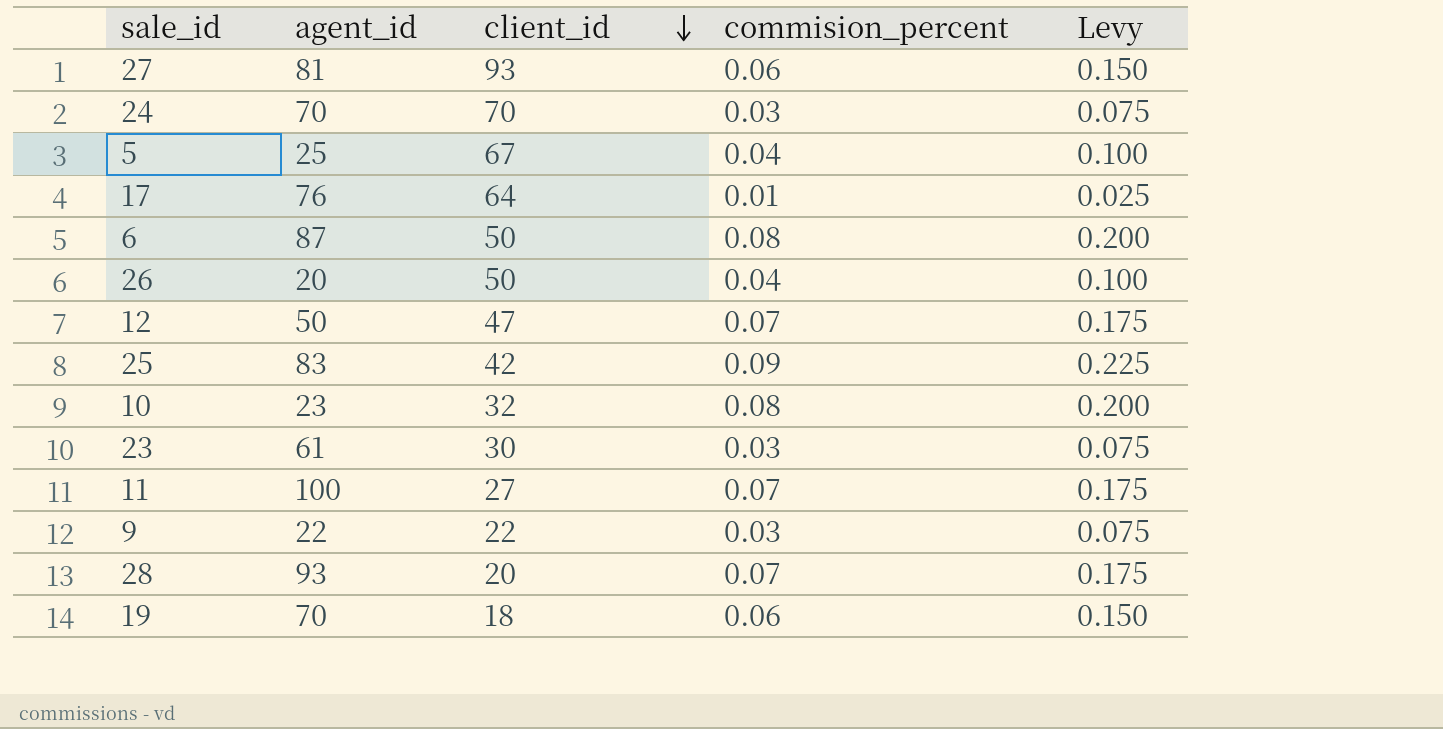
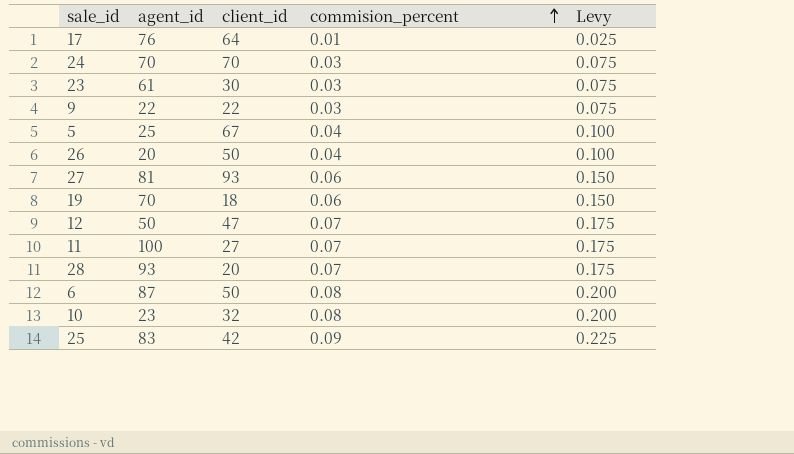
row order: client_id descending -> commision_percent ascending

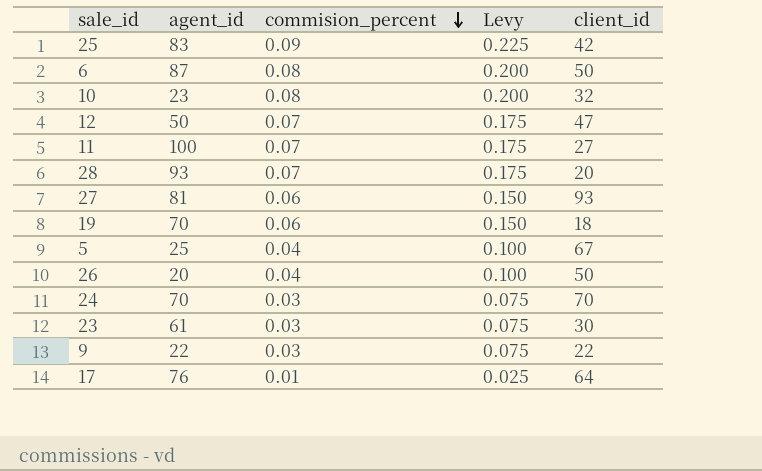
row order: commision_percent ascending -> commision_percent descending
column client_id | position: 3 -> 5

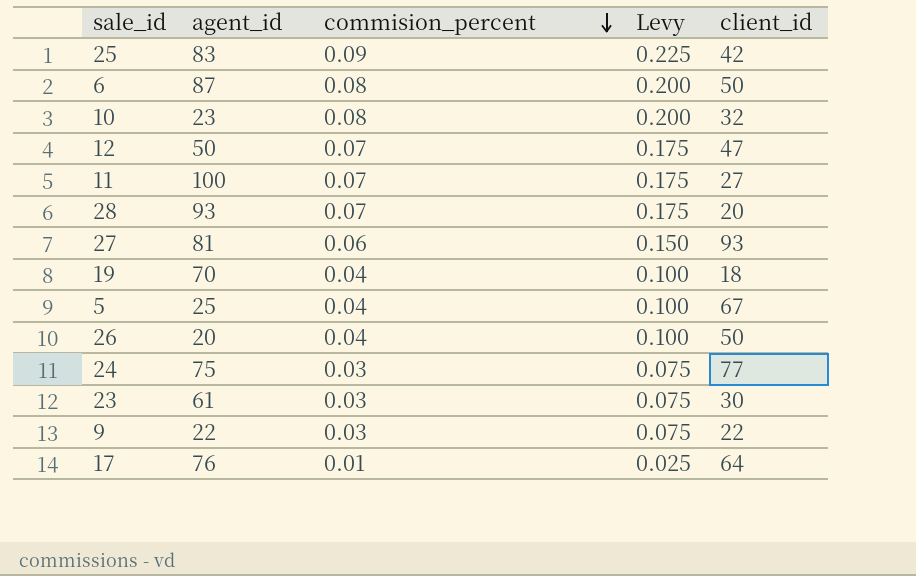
19 | commision_percent: 0.06 -> 0.04
19 | Levy: 0.150 -> 0.100
24 | agent_id: 70 -> 75
24 | client_id: 70 -> 77

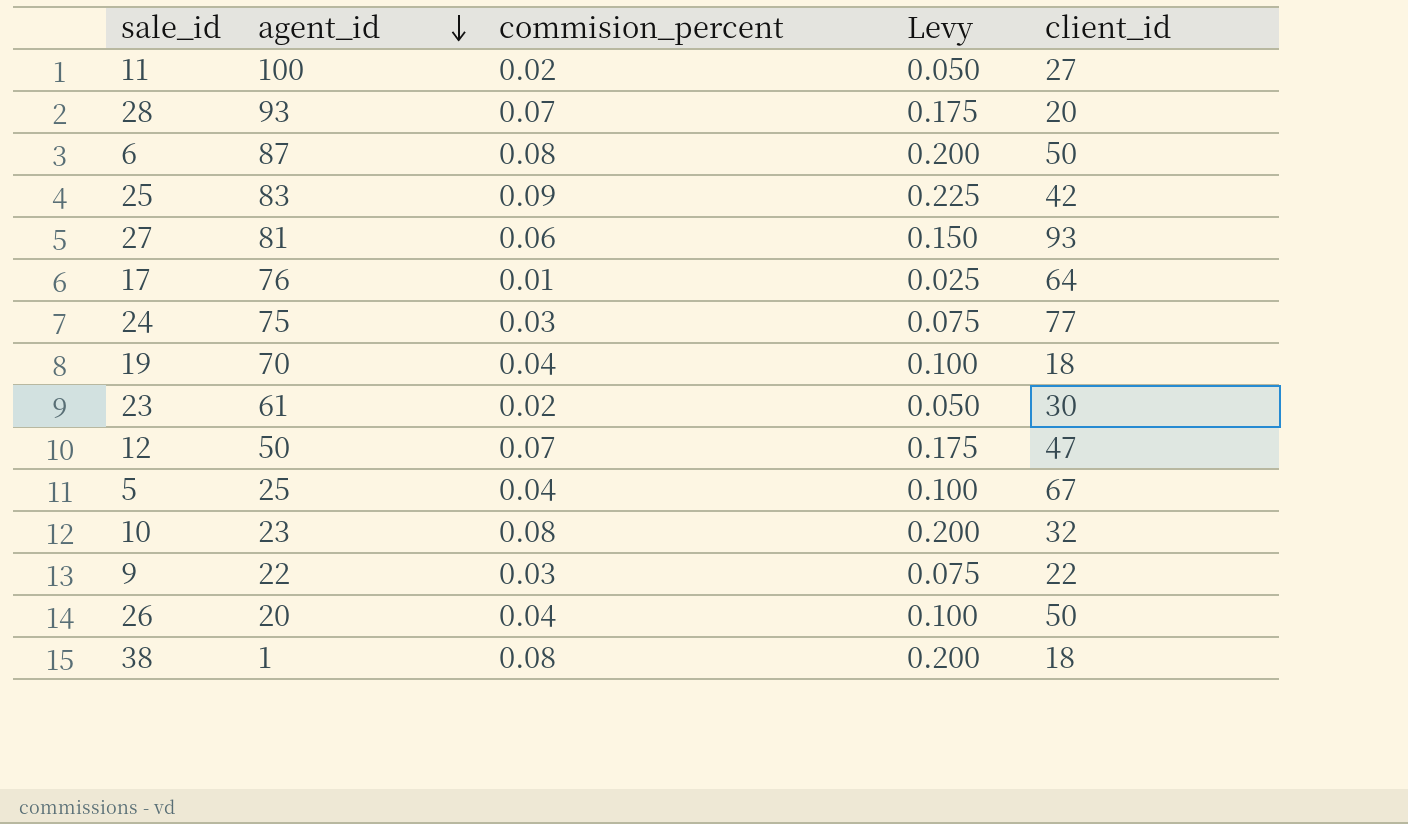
row order: commision_percent descending -> agent_id descending
11 | commision_percent: 0.07 -> 0.02
11 | Levy: 0.175 -> 0.050
23 | commision_percent: 0.03 -> 0.02
23 | Levy: 0.075 -> 0.050
row 38: none -> 1 | 0.08 | 0.200 | 18

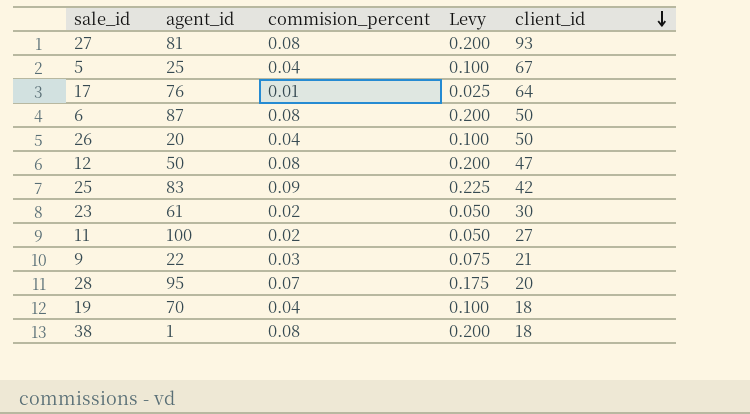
row order: agent_id descending -> client_id descending
row 24: 75 | 0.03 | 0.075 | 77 -> none
row 10: 23 | 0.08 | 0.200 | 32 -> none
27 | commision_percent: 0.06 -> 0.08
27 | Levy: 0.150 -> 0.200
12 | commision_percent: 0.07 -> 0.08
12 | Levy: 0.175 -> 0.200
9 | client_id: 22 -> 21
28 | agent_id: 93 -> 95

